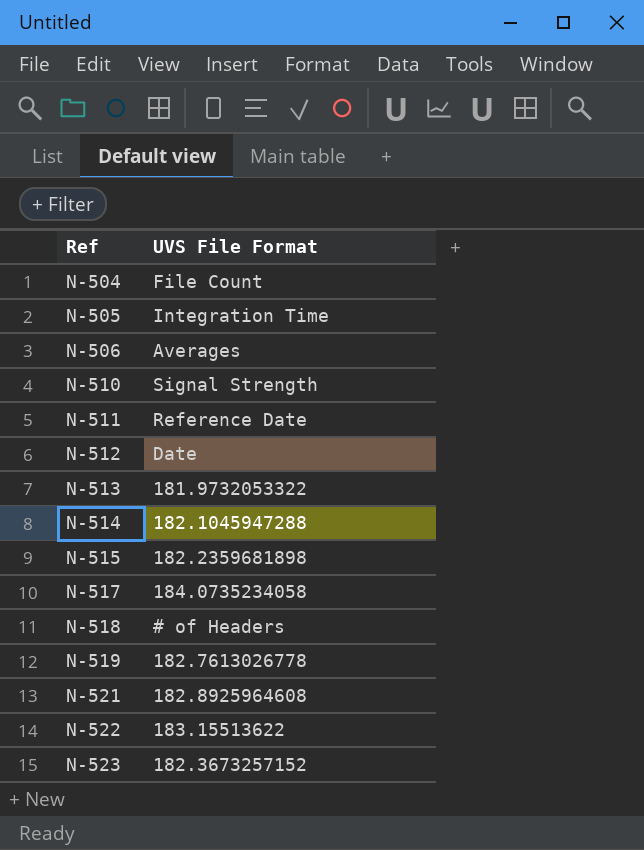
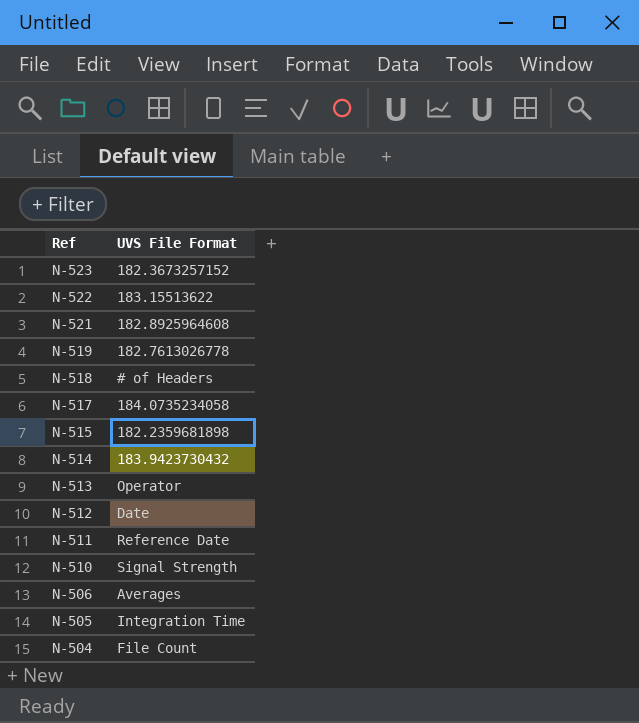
row order: Ref ascending -> Ref descending
N-514 | UVS File Format: 182.1045947288 -> 183.9423730432
N-513 | UVS File Format: 181.9732053322 -> Operator

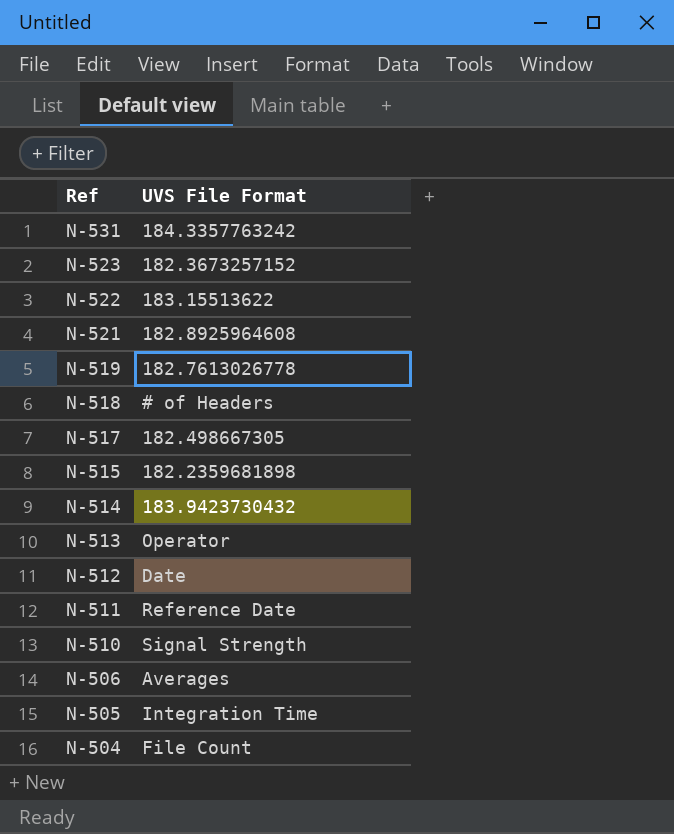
row N-531: none -> 184.3357763242
N-517 | UVS File Format: 184.0735234058 -> 182.498667305

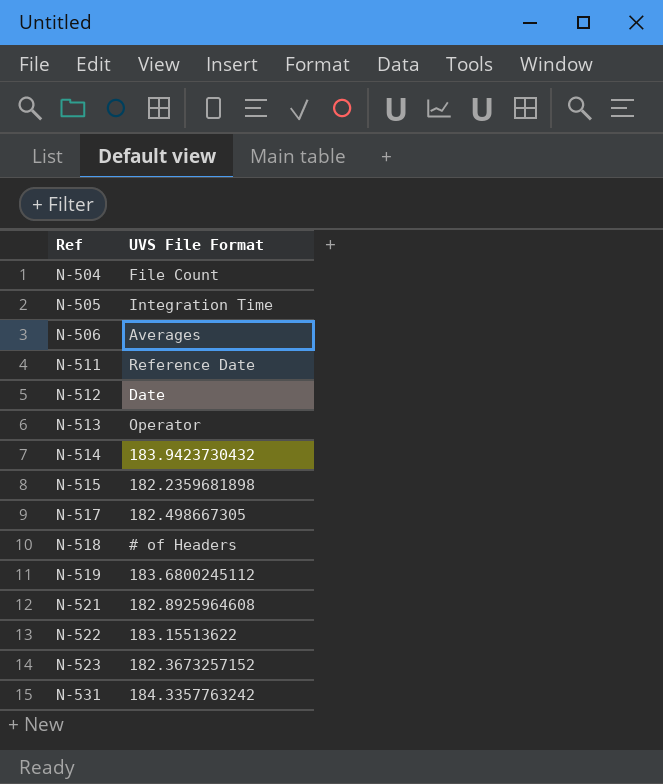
row order: Ref descending -> Ref ascending
row N-510: Signal Strength -> none
N-519 | UVS File Format: 182.7613026778 -> 183.6800245112

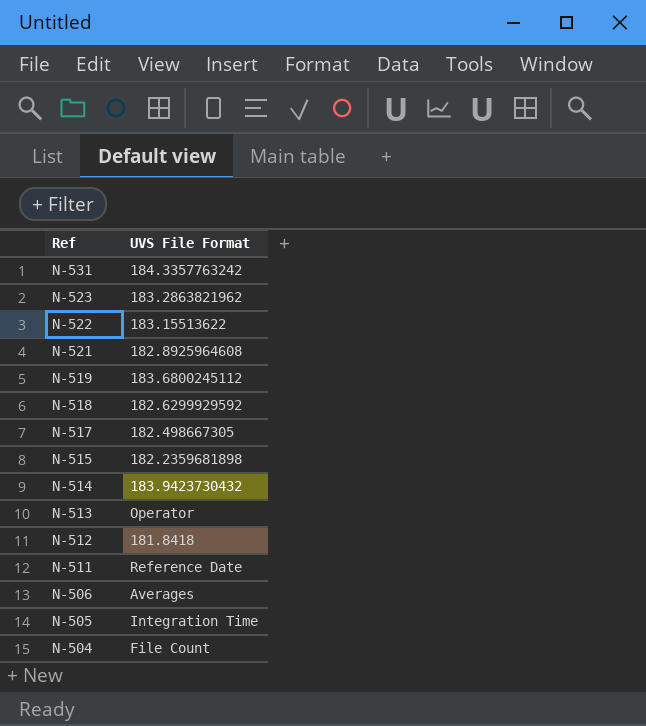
row order: Ref ascending -> Ref descending
N-523 | UVS File Format: 182.3673257152 -> 183.2863821962
N-518 | UVS File Format: # of Headers -> 182.6299929592
N-512 | UVS File Format: Date -> 181.8418

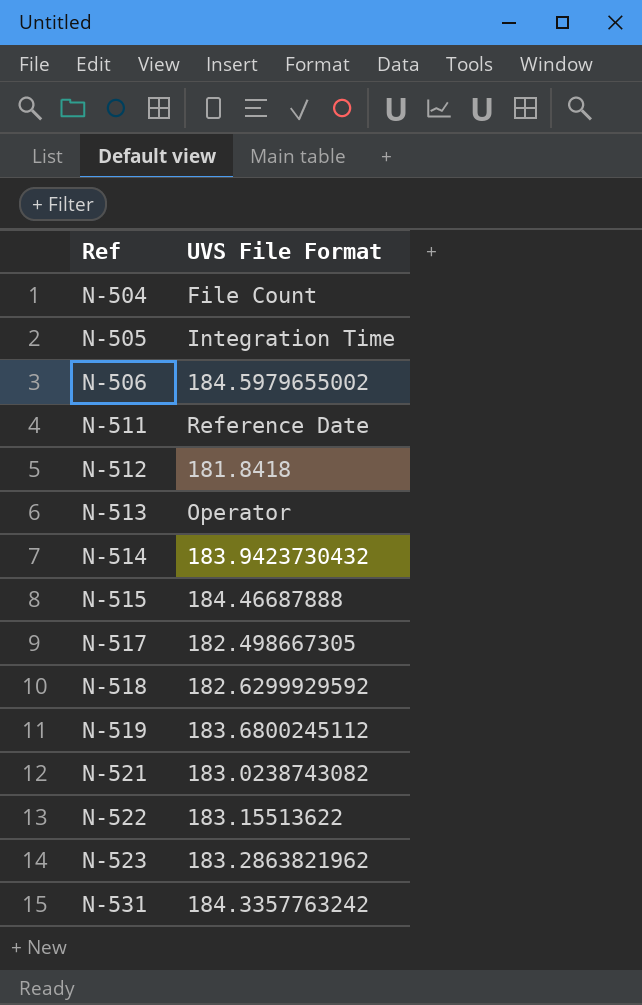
row order: Ref descending -> Ref ascending
N-506 | UVS File Format: Averages -> 184.5979655002
N-515 | UVS File Format: 182.2359681898 -> 184.46687888
N-521 | UVS File Format: 182.8925964608 -> 183.0238743082

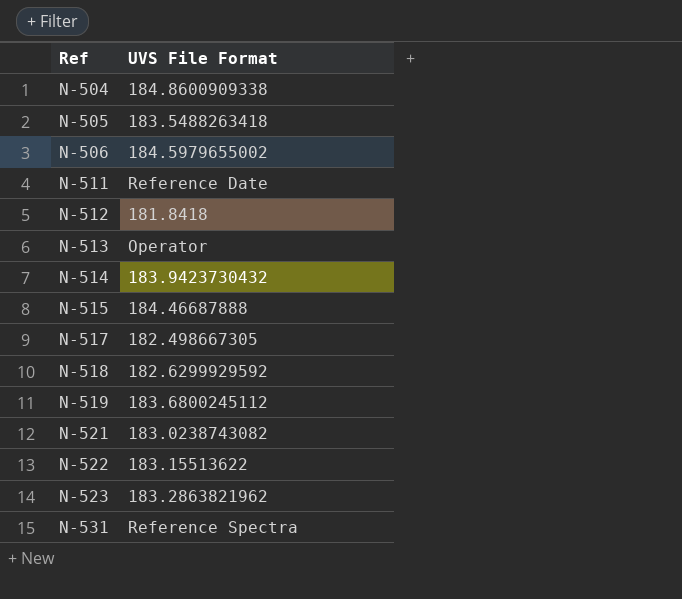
N-504 | UVS File Format: File Count -> 184.8600909338
N-505 | UVS File Format: Integration Time -> 183.5488263418
N-531 | UVS File Format: 184.3357763242 -> Reference Spectra

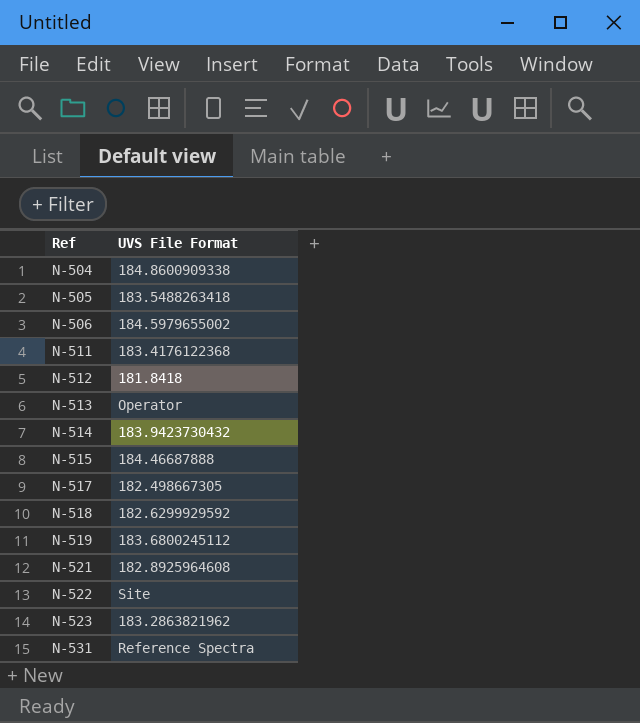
N-511 | UVS File Format: Reference Date -> 183.4176122368
N-521 | UVS File Format: 183.0238743082 -> 182.8925964608
N-522 | UVS File Format: 183.15513622 -> Site

